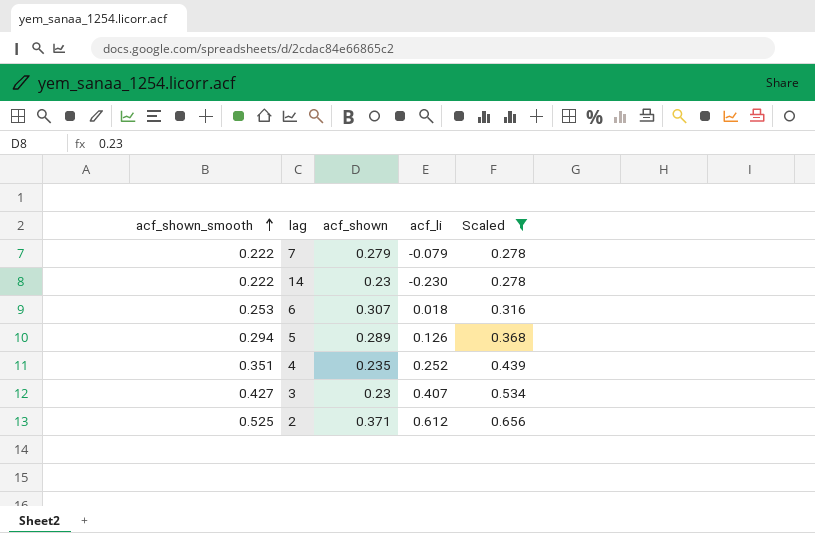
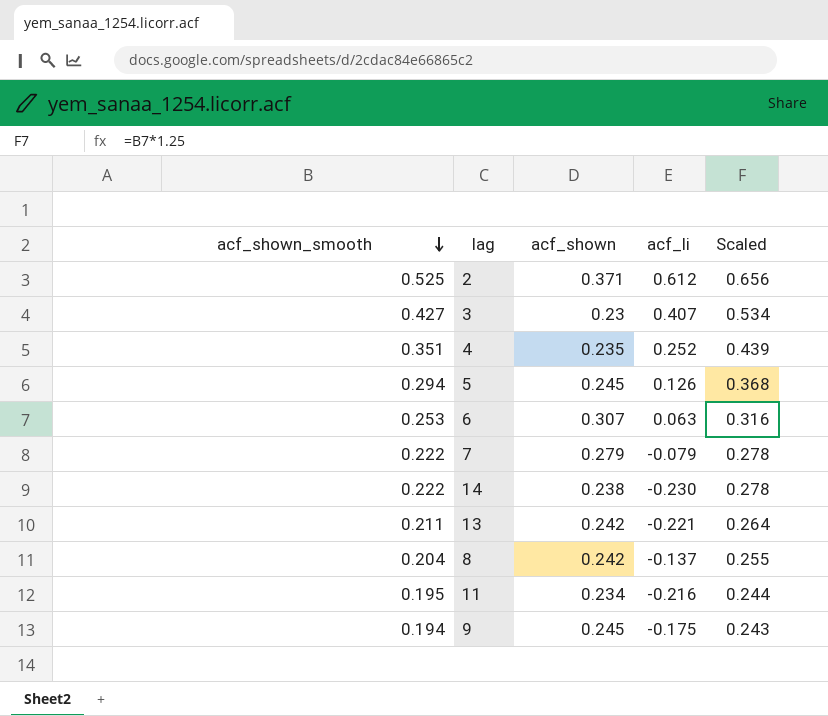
filter: Scaled >= 0.278 -> none
row order: acf_shown_smooth ascending -> acf_shown_smooth descending
5 | acf_shown: 0.289 -> 0.245
6 | acf_li: 0.018 -> 0.063
14 | acf_shown: 0.23 -> 0.238

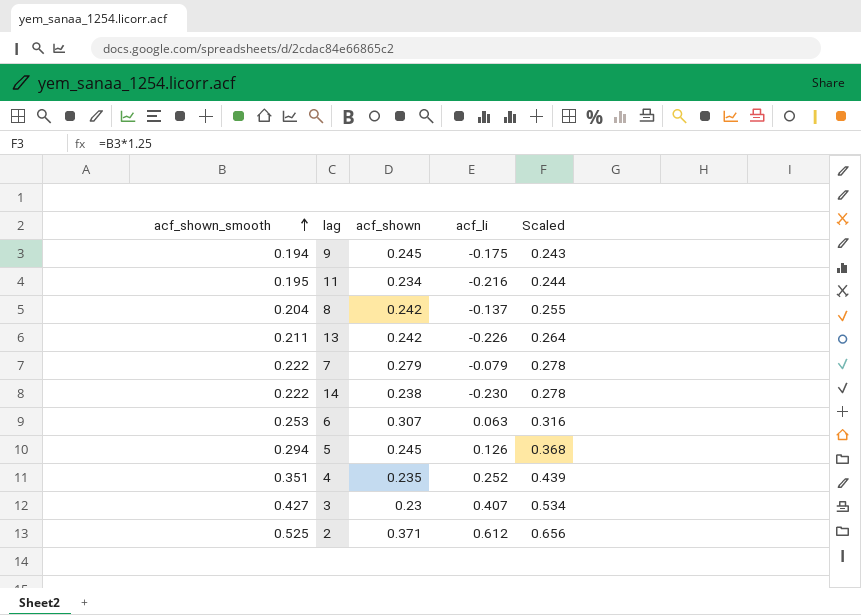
row order: acf_shown_smooth descending -> acf_shown_smooth ascending
13 | acf_li: -0.221 -> -0.226

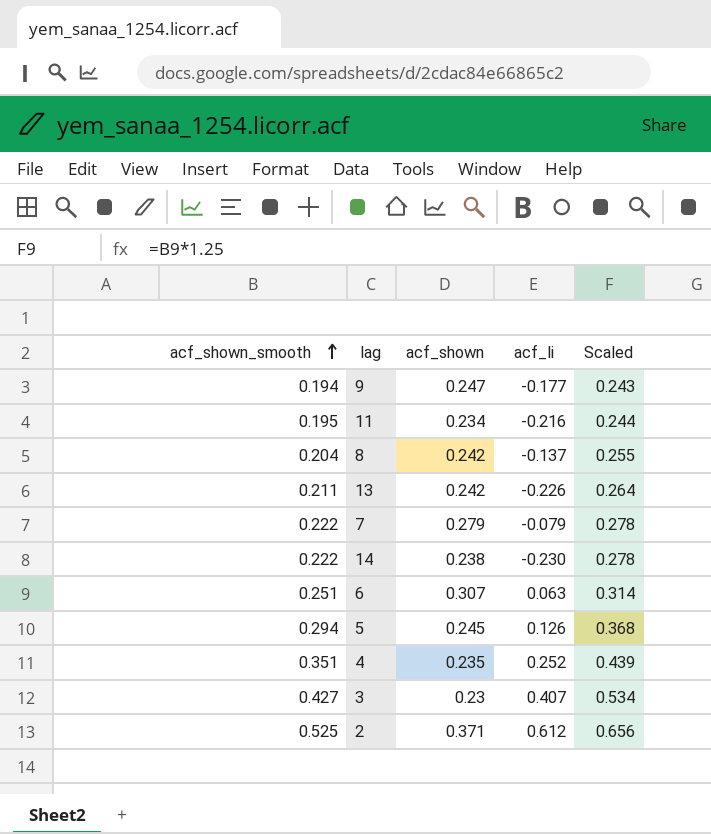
9 | acf_shown: 0.245 -> 0.247
9 | acf_li: -0.175 -> -0.177
6 | acf_shown_smooth: 0.253 -> 0.251
6 | Scaled: 0.316 -> 0.314

